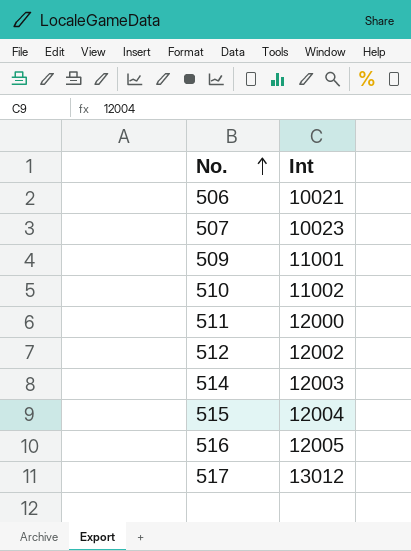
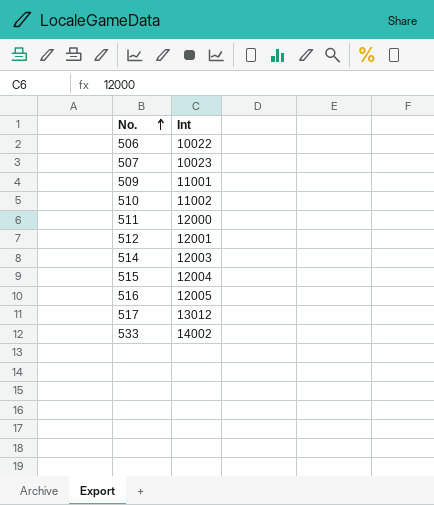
506 | Int: 10021 -> 10022
512 | Int: 12002 -> 12001
row 533: none -> 14002

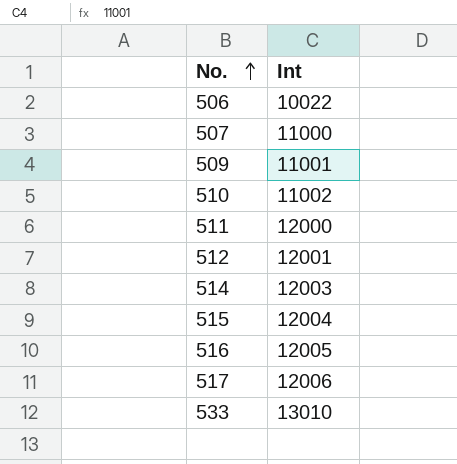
507 | Int: 10023 -> 11000
517 | Int: 13012 -> 12006
533 | Int: 14002 -> 13010

